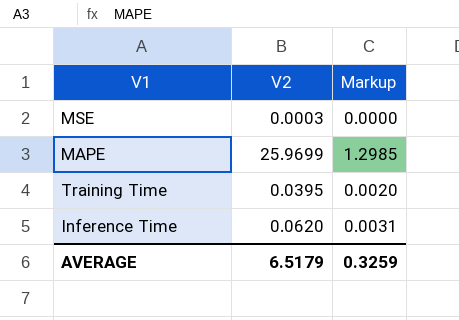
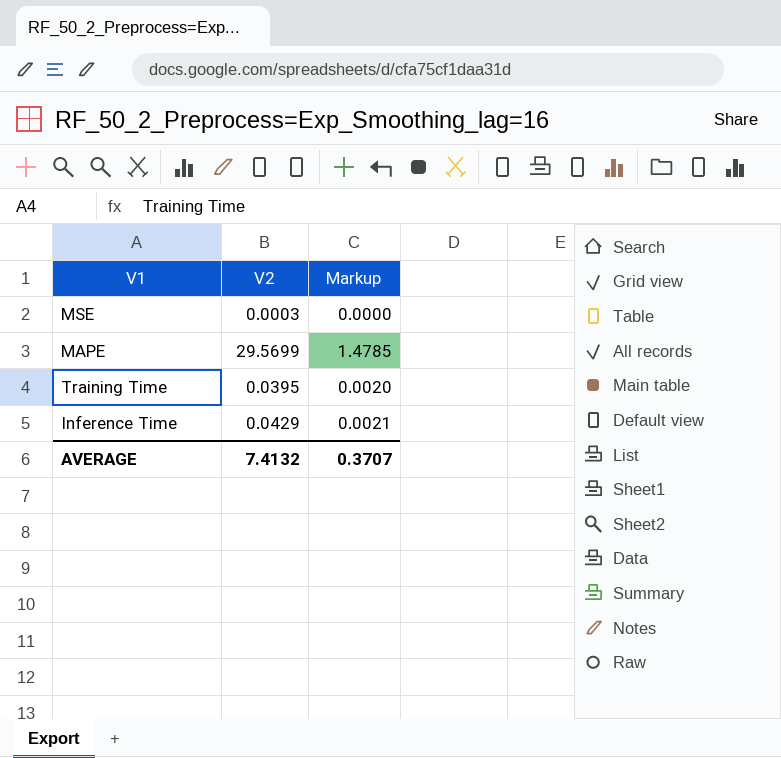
MAPE | V2: 25.9699 -> 29.5699
MAPE | Markup: 1.2985 -> 1.4785
Inference Time | V2: 0.0620 -> 0.0429
Inference Time | Markup: 0.0031 -> 0.0021
AVERAGE | V2: 6.5179 -> 7.4132
AVERAGE | Markup: 0.3259 -> 0.3707

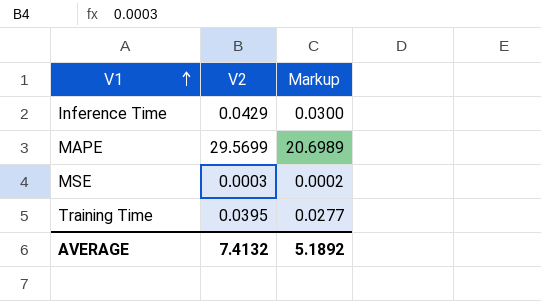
row order: none -> V1 ascending
column Markup | formula: [V2] * 0.05 -> [V2] * 0.7
AVERAGE | Markup: 0.3707 -> 5.1892

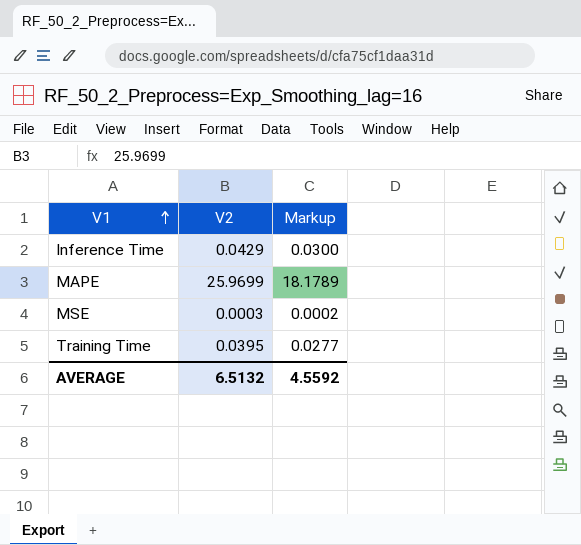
MAPE | V2: 29.5699 -> 25.9699
MAPE | Markup: 20.6989 -> 18.1789
AVERAGE | V2: 7.4132 -> 6.5132
AVERAGE | Markup: 5.1892 -> 4.5592

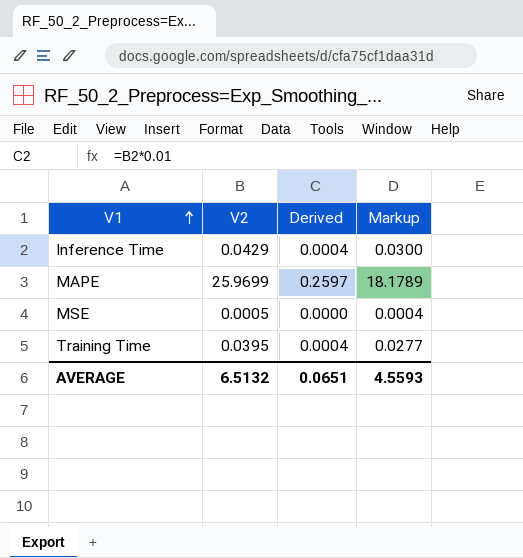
column Derived | formula: none -> [V2] * 0.01
MSE | V2: 0.0003 -> 0.0005
MSE | Markup: 0.0002 -> 0.0004
AVERAGE | Markup: 4.5592 -> 4.5593

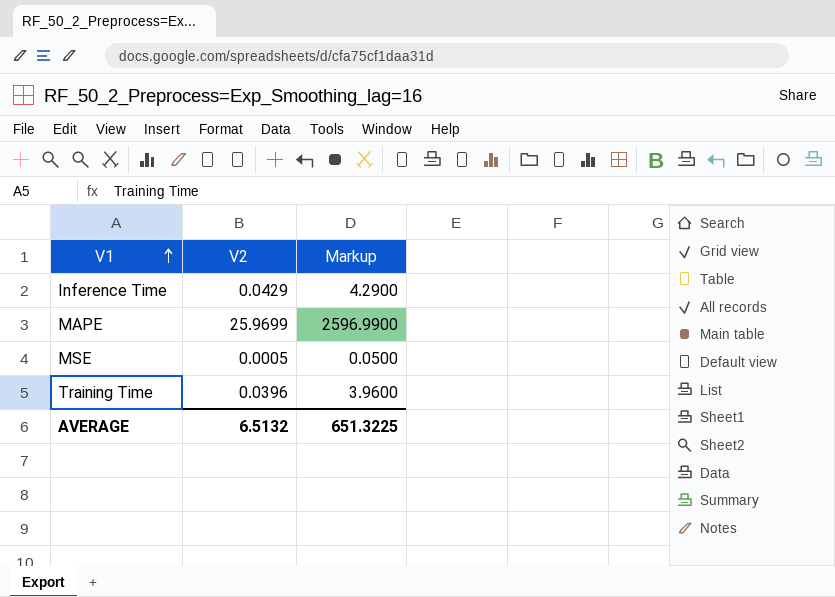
column Derived | formula: [V2] * 0.01 -> none
column Markup | formula: [V2] * 0.7 -> [V2] * 100
Training Time | V2: 0.0395 -> 0.0396
AVERAGE | Markup: 4.5593 -> 651.3225

